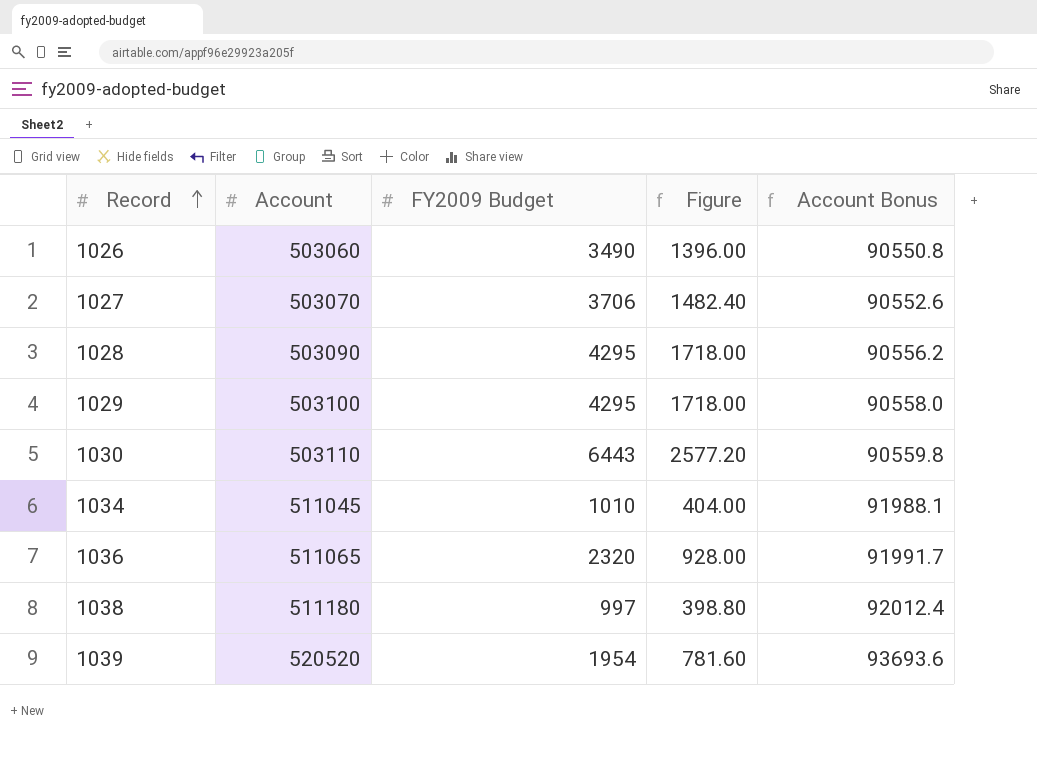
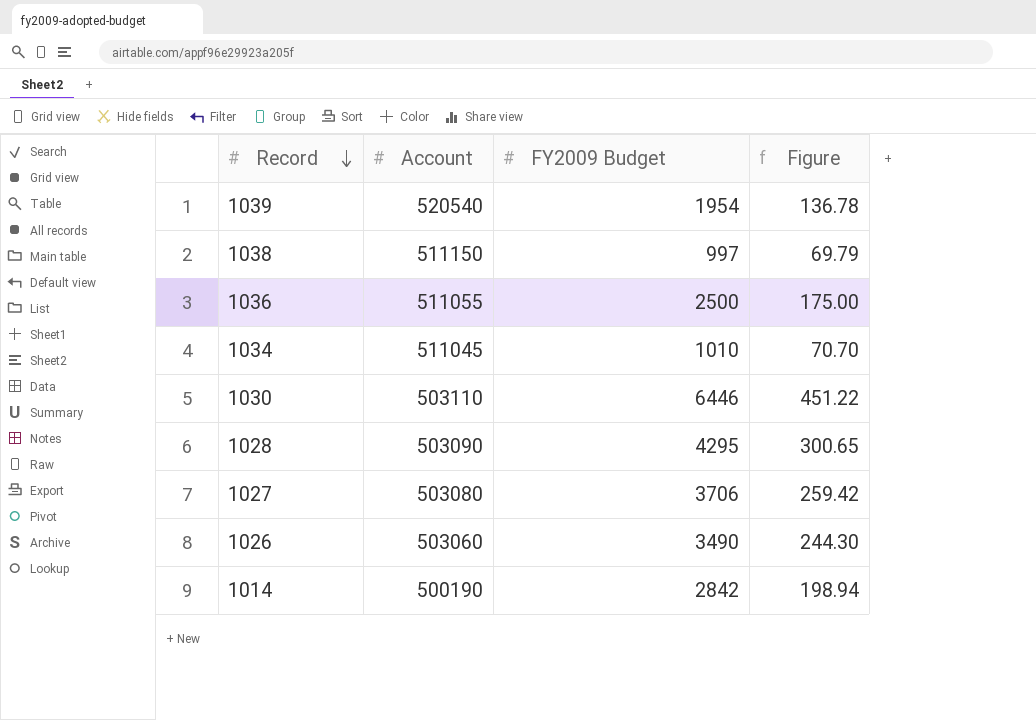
row order: Record ascending -> Record descending
column Account Bonus | formula: [Account] * 0.18 -> none
column Figure | formula: [FY2009 Budget] * 0.4 -> [FY2009 Budget] * 0.07
row 1029: 503100 | 4295 | 1718.00 | 90558.0 -> none
1039 | Account: 520520 -> 520540
1038 | Account: 511180 -> 511150
1036 | Account: 511065 -> 511055
1036 | FY2009 Budget: 2320 -> 2500
1030 | FY2009 Budget: 6443 -> 6446
1027 | Account: 503070 -> 503080
row 1014: none -> 500190 | 2842 | 198.94

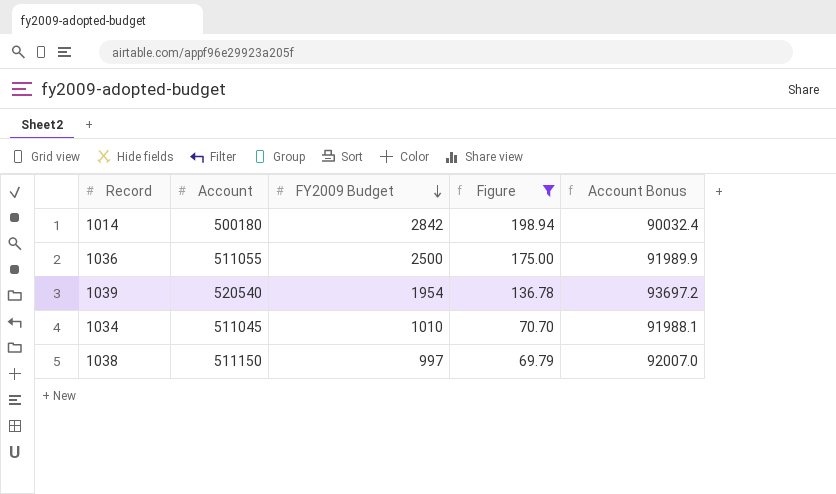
filter: none -> Figure <= 198.94
row order: Record descending -> FY2009 Budget descending
column Account Bonus | formula: none -> [Account] * 0.18
1014 | Account: 500190 -> 500180

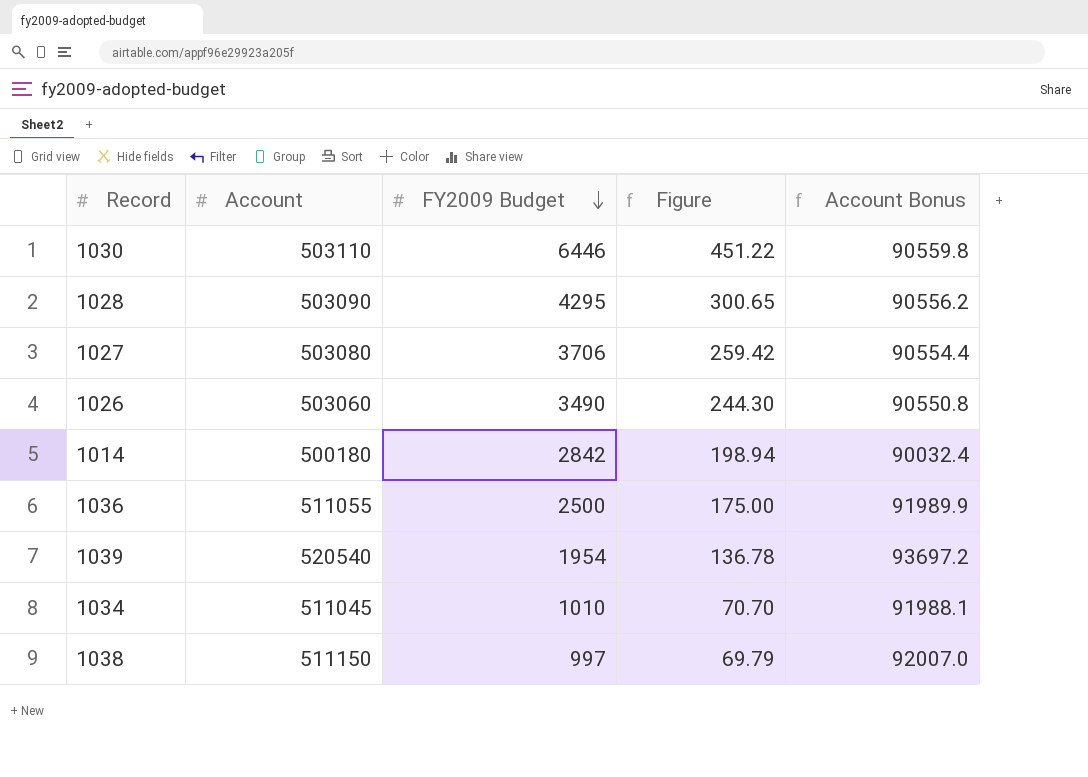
filter: Figure <= 198.94 -> none

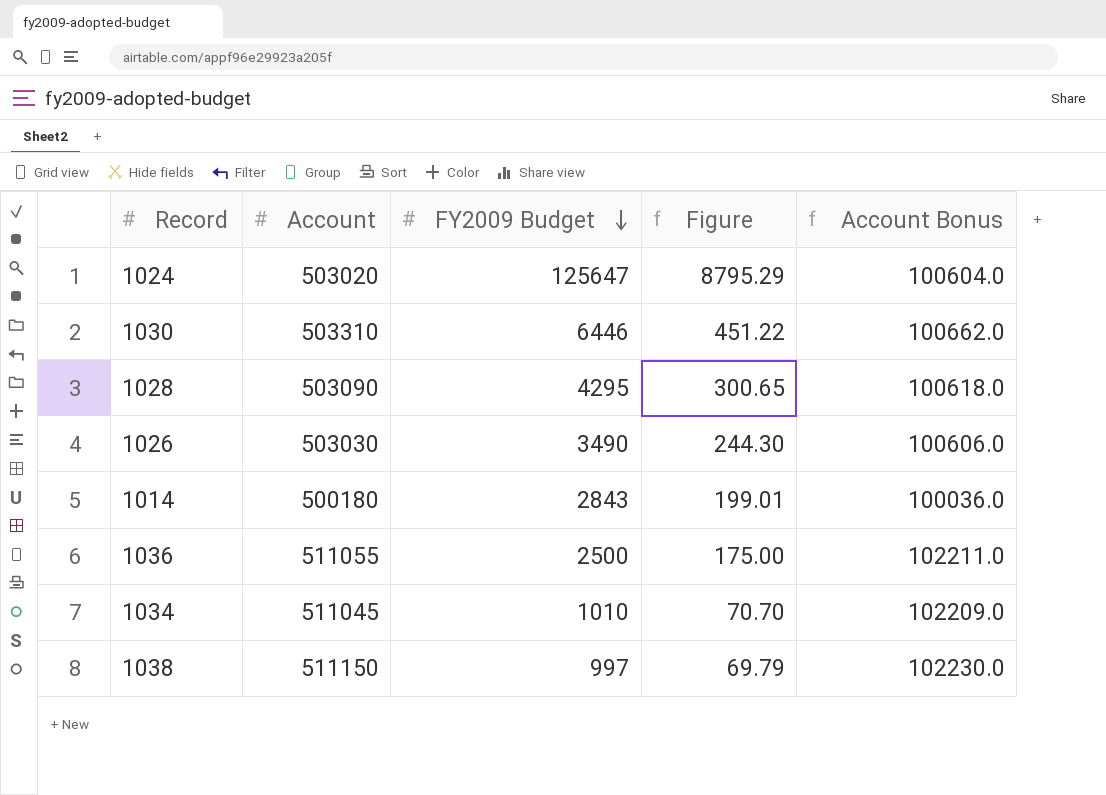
column Account Bonus | formula: [Account] * 0.18 -> [Account] * 0.2
row 1027: 503080 | 3706 | 259.42 | 90554.4 -> none
row 1039: 520540 | 1954 | 136.78 | 93697.2 -> none
row 1024: none -> 503020 | 125647 | 8795.29 | 100604.0
1030 | Account: 503110 -> 503310
1026 | Account: 503060 -> 503030
1014 | FY2009 Budget: 2842 -> 2843
1014 | Figure: 198.94 -> 199.01

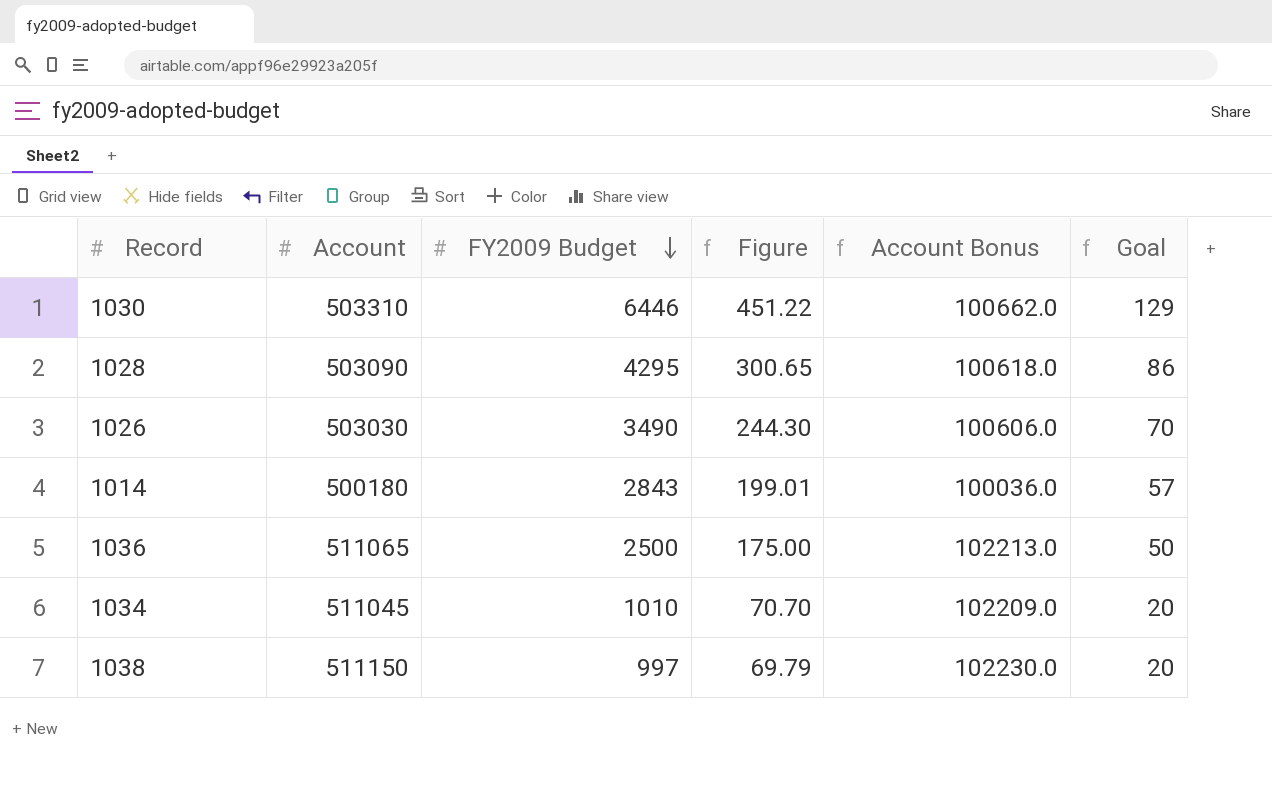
column Goal | formula: none -> [FY2009 Budget] * 0.02
row 1024: 503020 | 125647 | 8795.29 | 100604.0 -> none
1036 | Account: 511055 -> 511065
1036 | Account Bonus: 102211.0 -> 102213.0

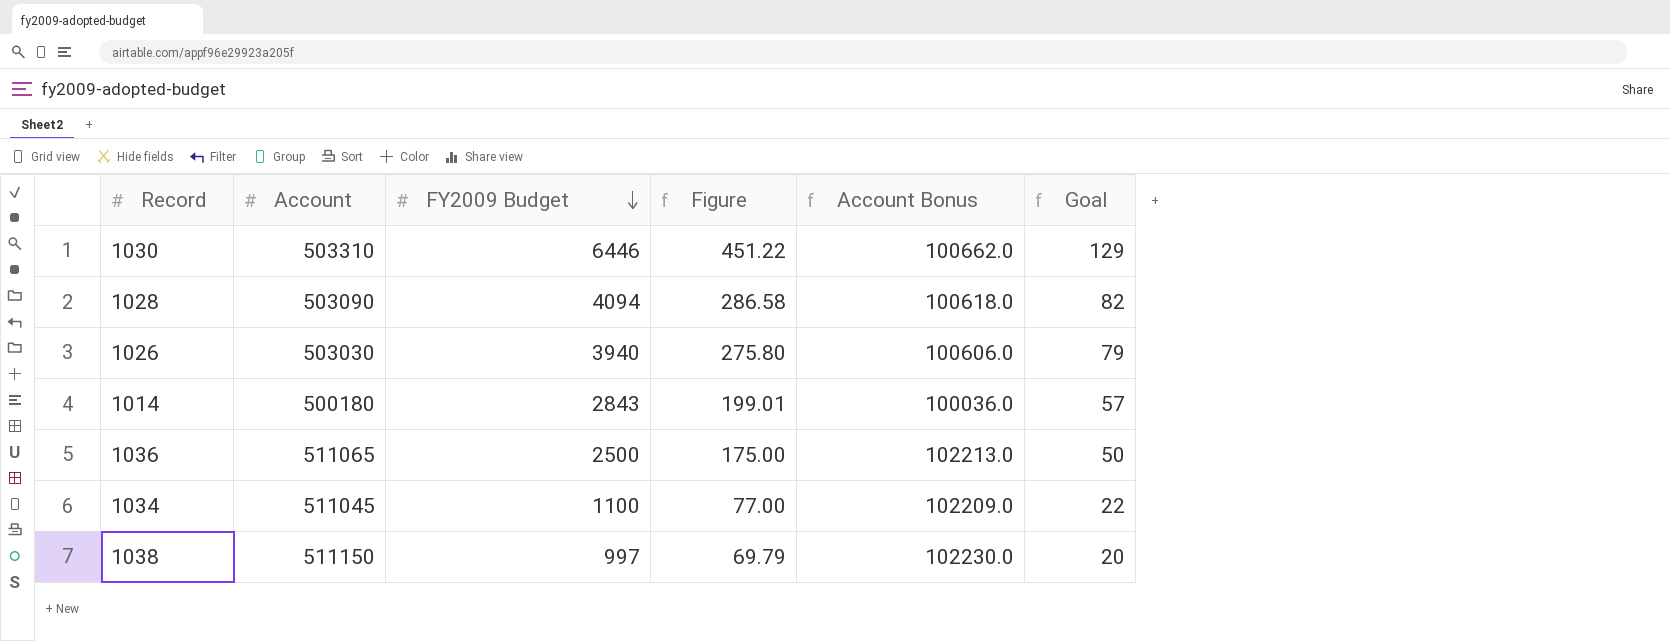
1028 | FY2009 Budget: 4295 -> 4094
1028 | Figure: 300.65 -> 286.58
1028 | Goal: 86 -> 82
1026 | FY2009 Budget: 3490 -> 3940
1026 | Figure: 244.30 -> 275.80
1026 | Goal: 70 -> 79
1034 | FY2009 Budget: 1010 -> 1100
1034 | Figure: 70.70 -> 77.00
1034 | Goal: 20 -> 22

